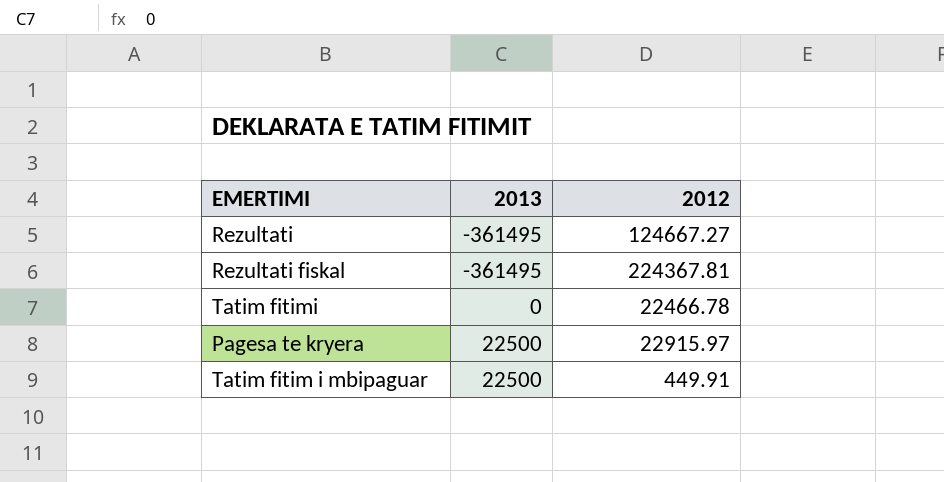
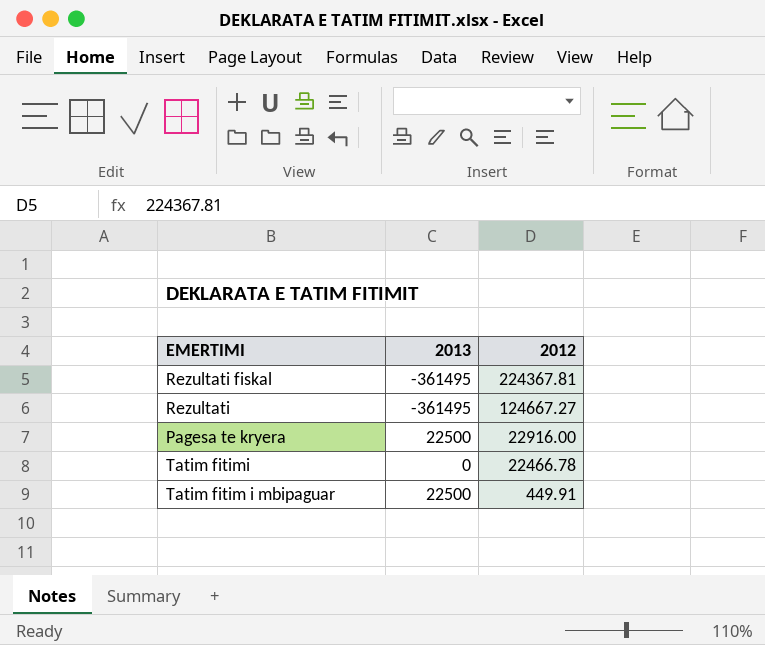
row order: 2013 ascending -> 2012 descending
Pagesa te kryera | 2012: 22915.97 -> 22916.00

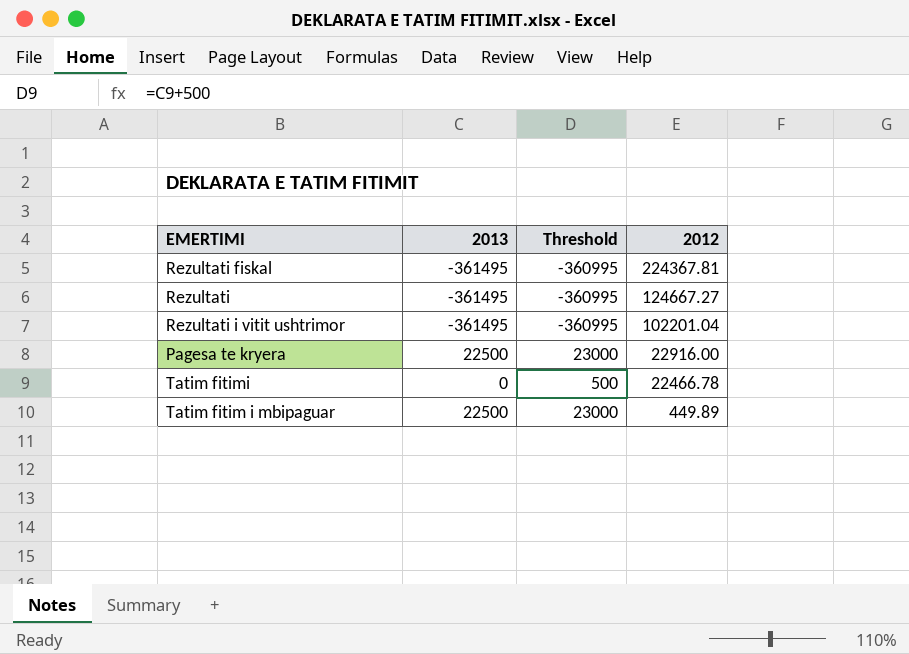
column Threshold | formula: none -> [2013] + 500
row Rezultati i vitit ushtrimor: none -> -361495 | -360995 | 102201.04
Tatim fitim i mbipaguar | 2012: 449.91 -> 449.89

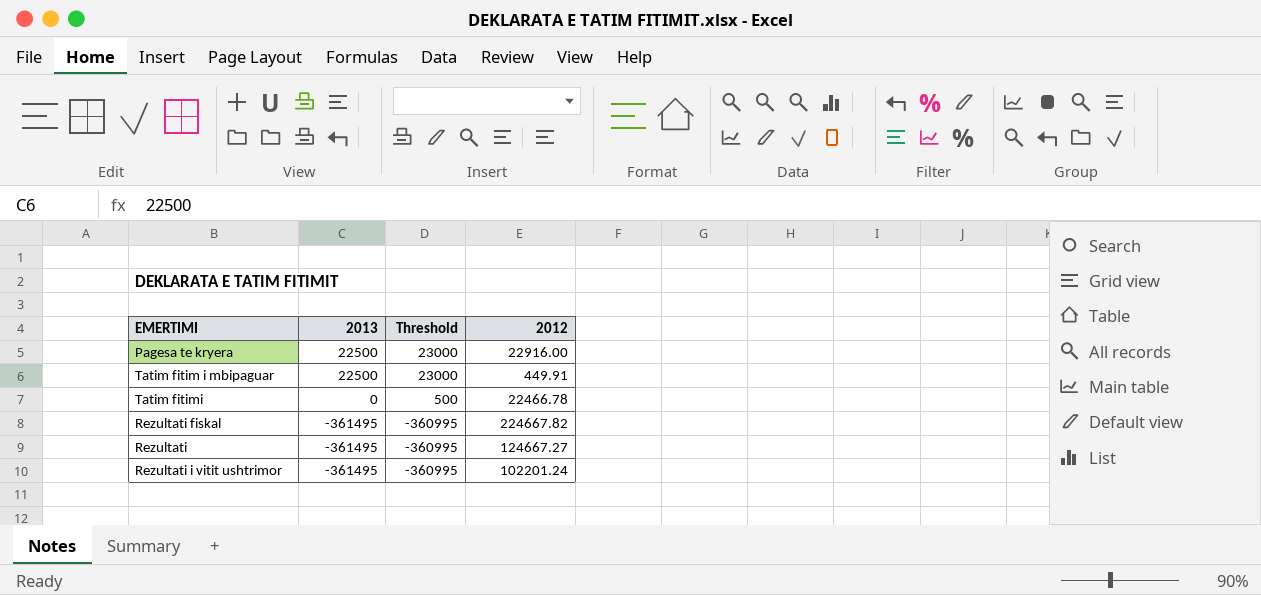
row order: 2012 descending -> 2013 descending
Tatim fitim i mbipaguar | 2012: 449.89 -> 449.91
Rezultati fiskal | 2012: 224367.81 -> 224667.82
Rezultati i vitit ushtrimor | 2012: 102201.04 -> 102201.24

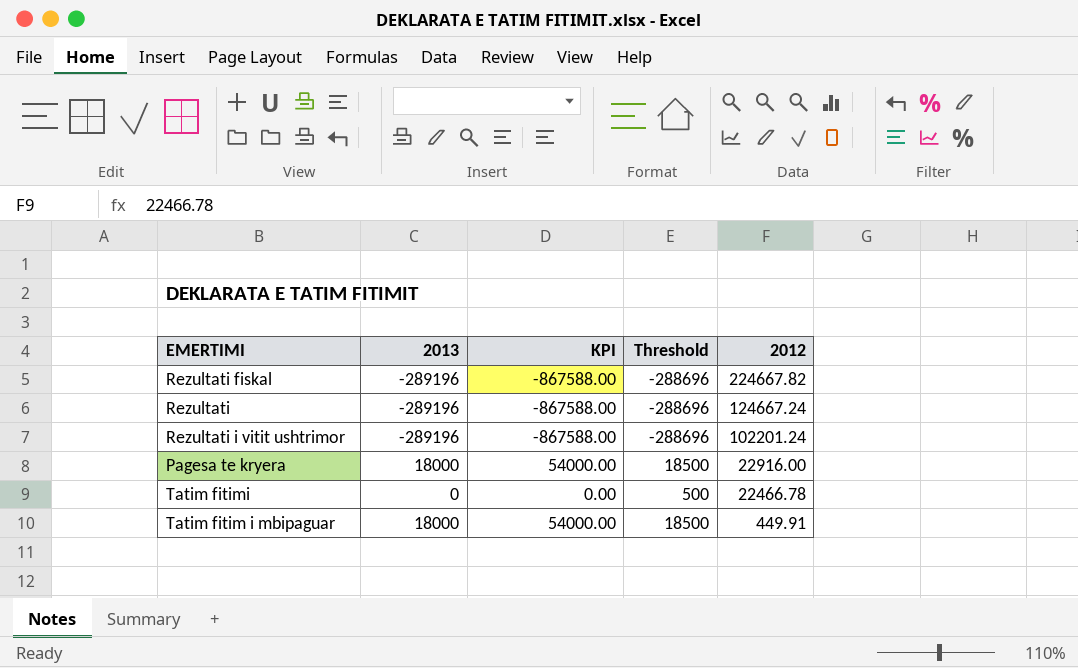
row order: 2013 descending -> 2012 descending
column KPI | formula: none -> [2013] * 3
Rezultati fiskal | 2013: -361495 -> -289196
Rezultati fiskal | Threshold: -360995 -> -288696
Rezultati | 2013: -361495 -> -289196
Rezultati | Threshold: -360995 -> -288696
Rezultati | 2012: 124667.27 -> 124667.24
Rezultati i vitit ushtrimor | 2013: -361495 -> -289196
Rezultati i vitit ushtrimor | Threshold: -360995 -> -288696
Pagesa te kryera | 2013: 22500 -> 18000
Pagesa te kryera | Threshold: 23000 -> 18500
Tatim fitim i mbipaguar | 2013: 22500 -> 18000
Tatim fitim i mbipaguar | Threshold: 23000 -> 18500

